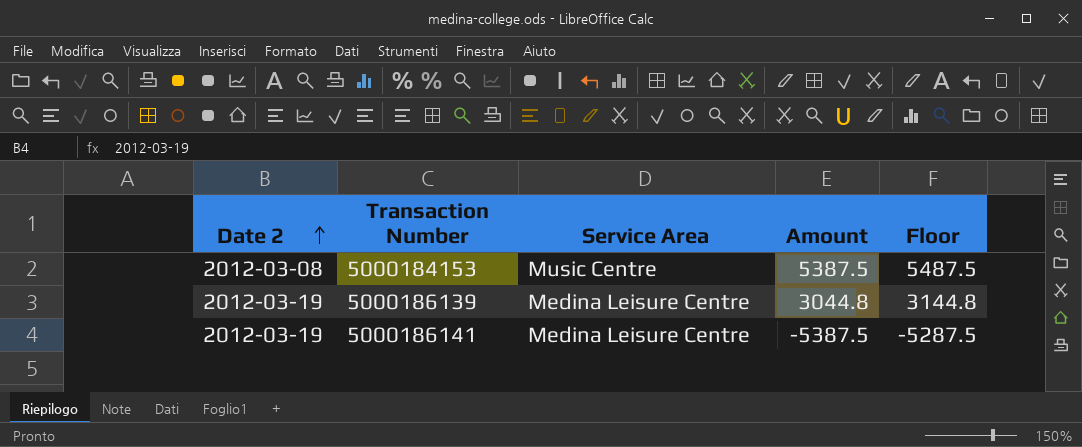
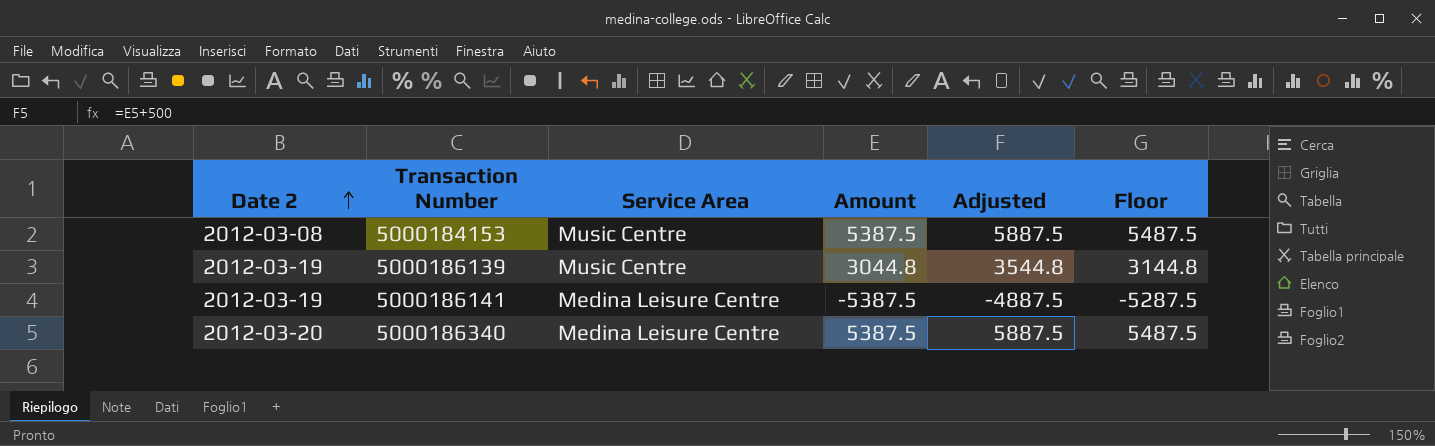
column Adjusted | formula: none -> [Amount] + 500
5000186139 | Service Area: Medina Leisure Centre -> Music Centre
row 5000186340: none -> 2012-03-20 | Medina Leisure Centre | 5387.5 | 5887.5 | 5487.5

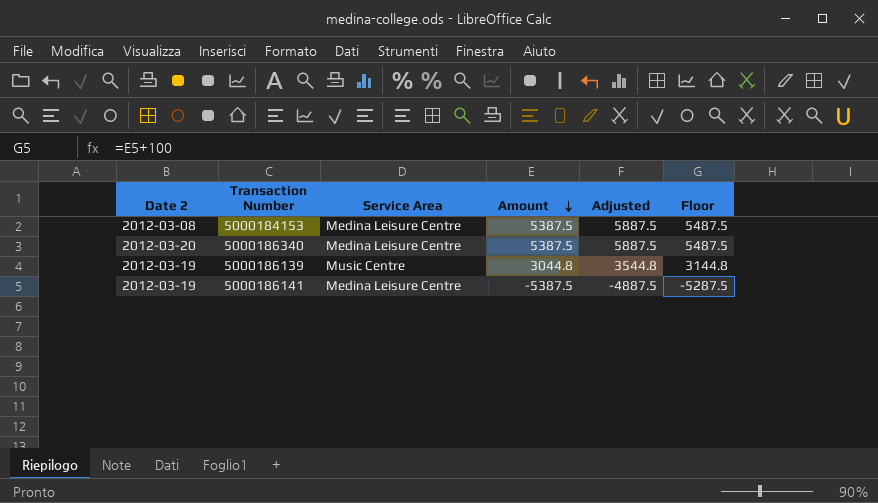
row order: Date 2 ascending -> Amount descending
5000184153 | Service Area: Music Centre -> Medina Leisure Centre

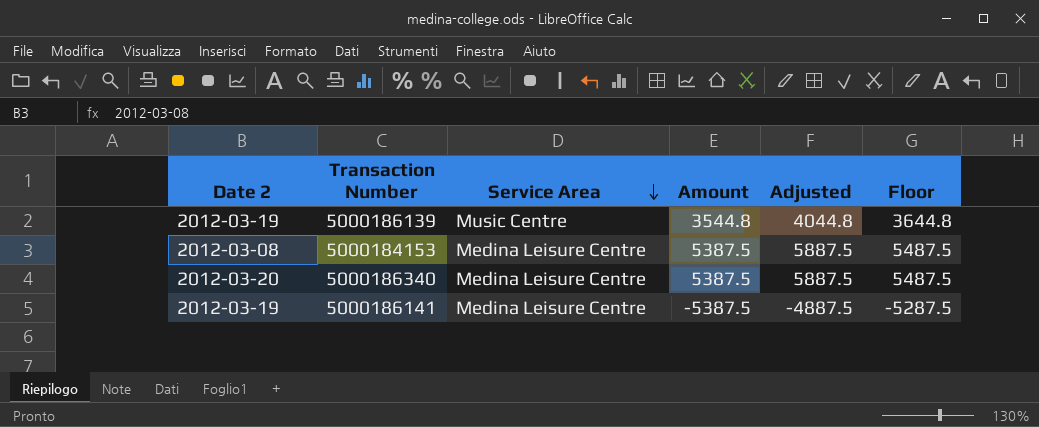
row order: Amount descending -> Service Area descending
5000186139 | Amount: 3044.8 -> 3544.8
5000186139 | Adjusted: 3544.8 -> 4044.8
5000186139 | Floor: 3144.8 -> 3644.8

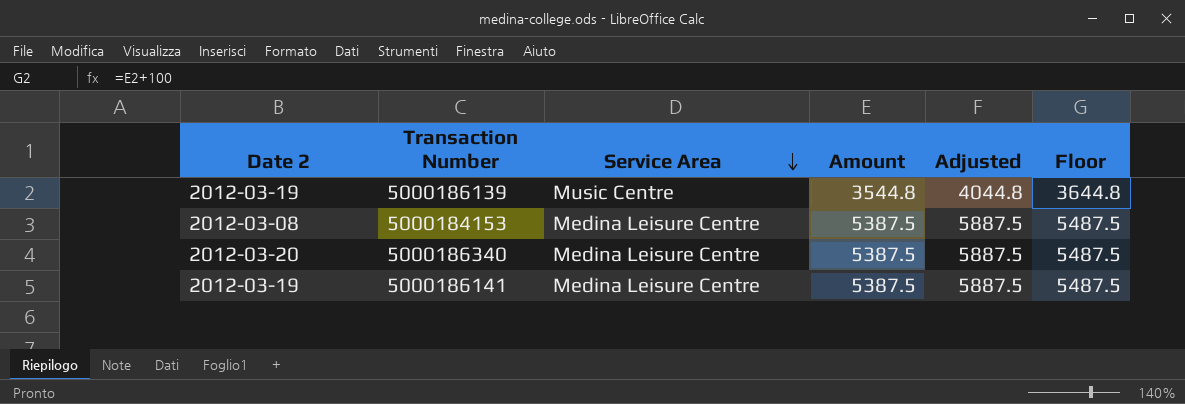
5000186141 | Amount: -5387.5 -> 5387.5
5000186141 | Adjusted: -4887.5 -> 5887.5
5000186141 | Floor: -5287.5 -> 5487.5

